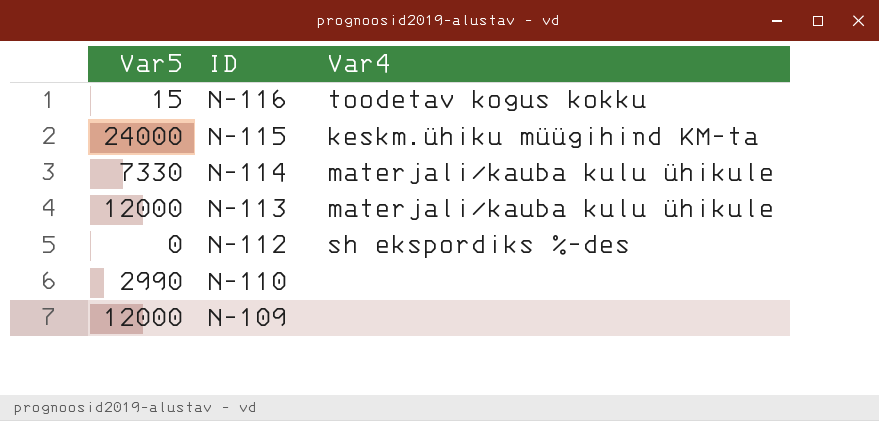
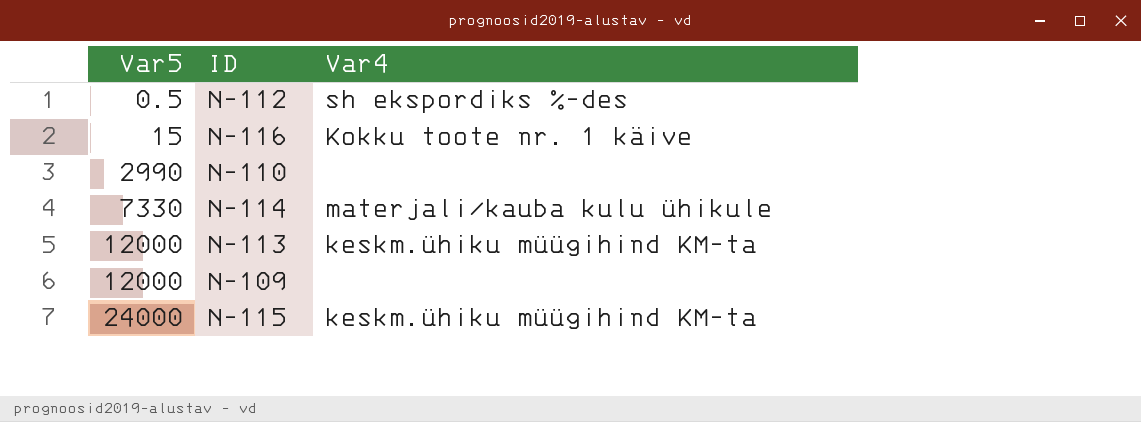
row order: ID descending -> Var5 ascending
N-112 | Var5: 0 -> 0.5
N-116 | Var4: toodetav kogus kokku -> Kokku toote nr. 1 käive
N-113 | Var4: materjali/kauba kulu ühikule -> keskm.ühiku müügihind KM-ta

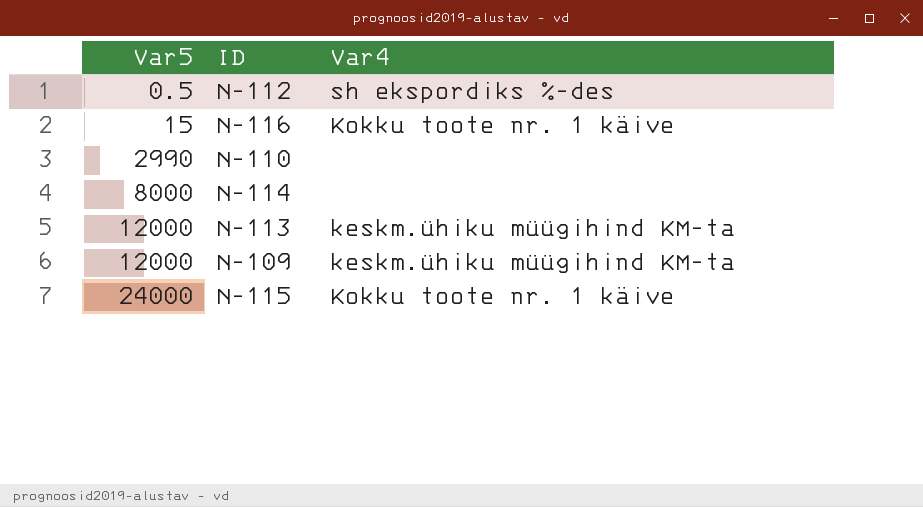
N-114 | Var5: 7330 -> 8000
N-114 | Var4: materjali/kauba kulu ühikule -> none
N-109 | Var4: none -> keskm.ühiku müügihind KM-ta
N-115 | Var4: keskm.ühiku müügihind KM-ta -> Kokku toote nr. 1 käive

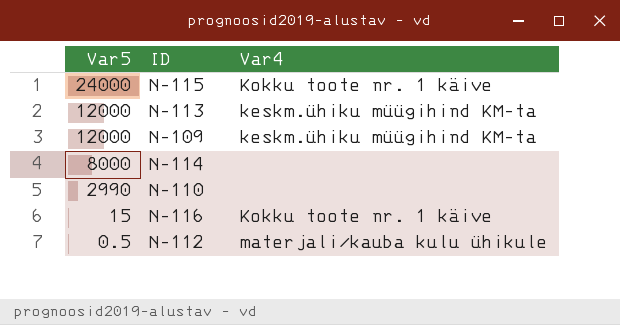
row order: Var5 ascending -> Var5 descending
N-112 | Var4: sh ekspordiks %-des -> materjali/kauba kulu ühikule

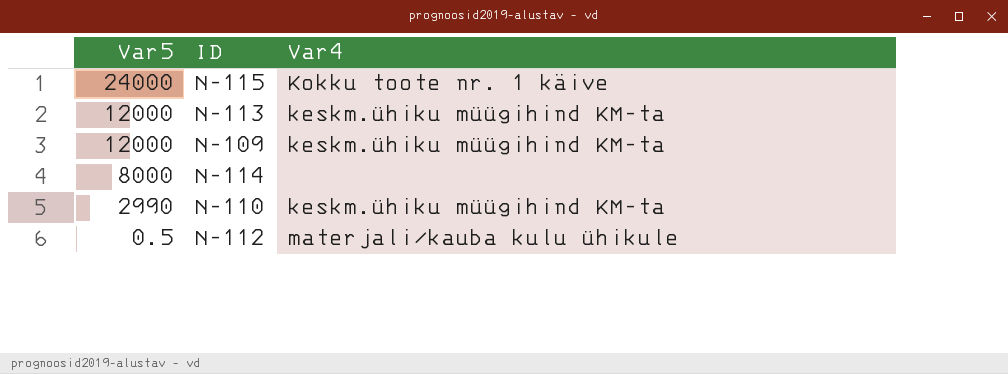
row N-116: 15 | Kokku toote nr. 1 käive -> none
N-110 | Var4: none -> keskm.ühiku müügihind KM-ta

